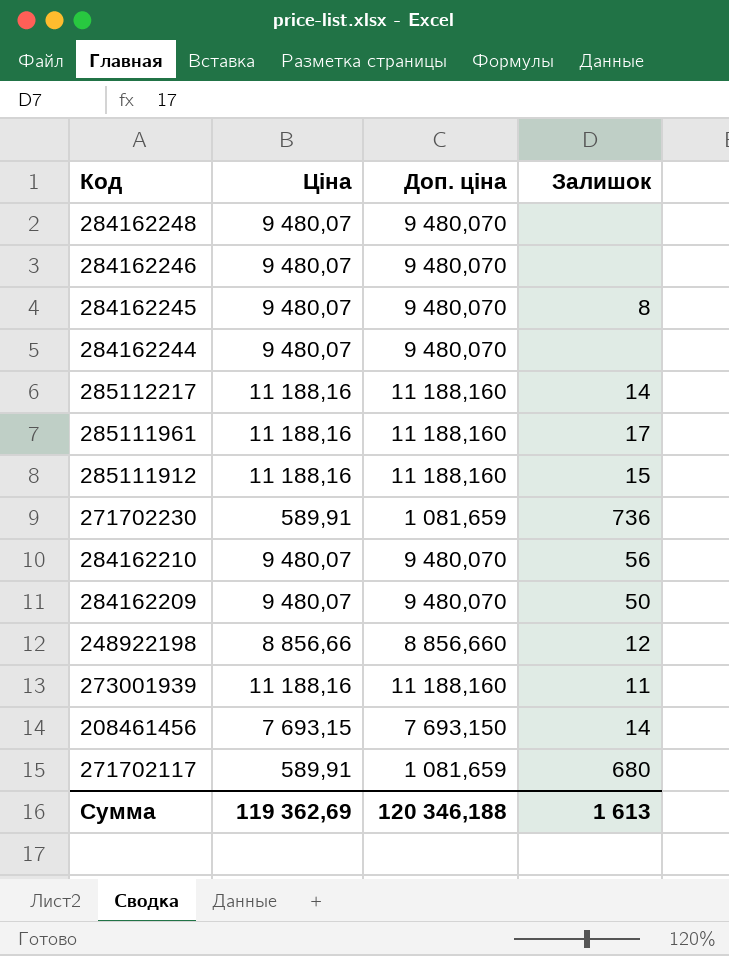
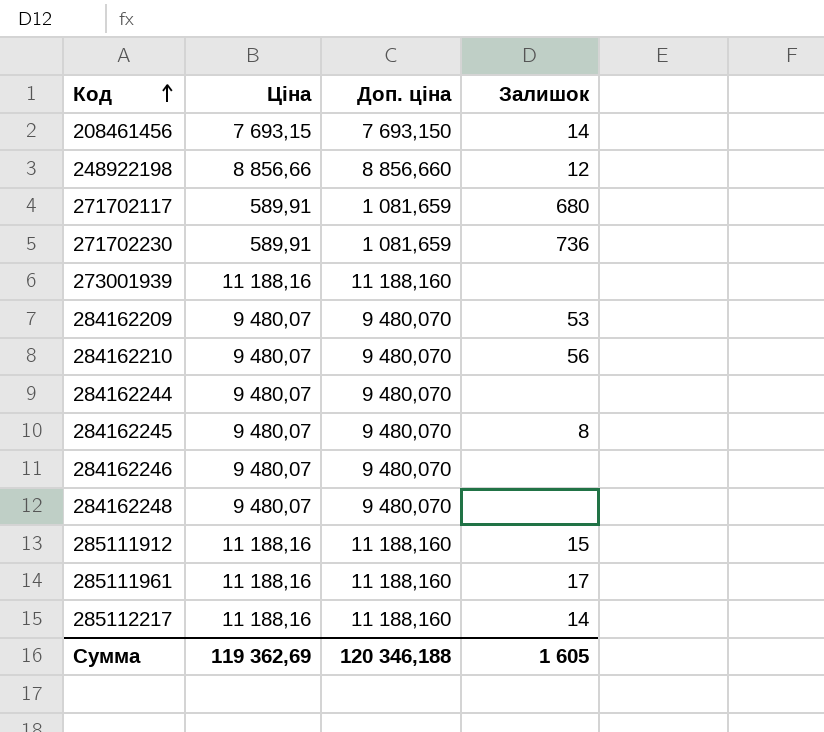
row order: none -> Код ascending
273001939 | Залишок: 11 -> none
284162209 | Залишок: 50 -> 53
Сумма | Залишок: 1 613 -> 1 605

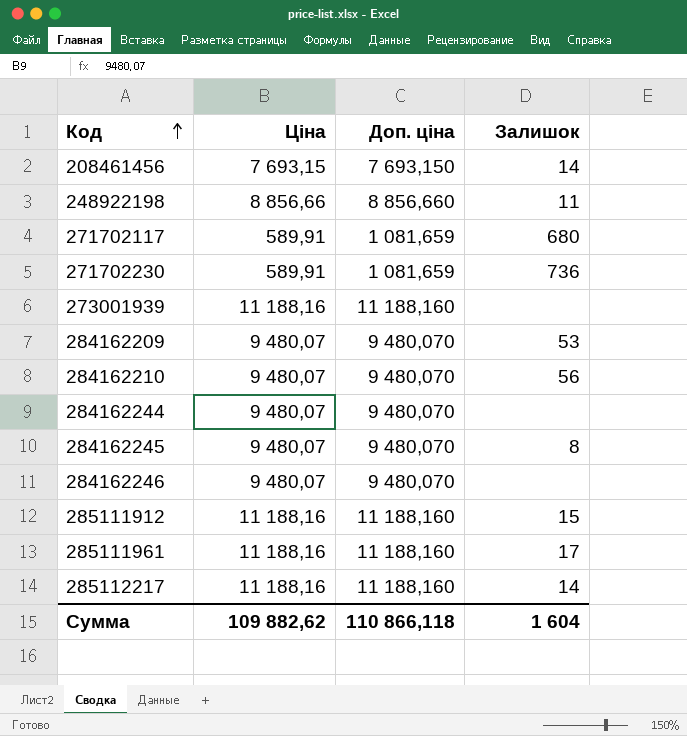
row 284162248: 9 480,07 | 9 480,070 | none -> none
248922198 | Залишок: 12 -> 11
Сумма | Ціна: 119 362,69 -> 109 882,62
Сумма | Доп. ціна: 120 346,188 -> 110 866,118
Сумма | Залишок: 1 605 -> 1 604

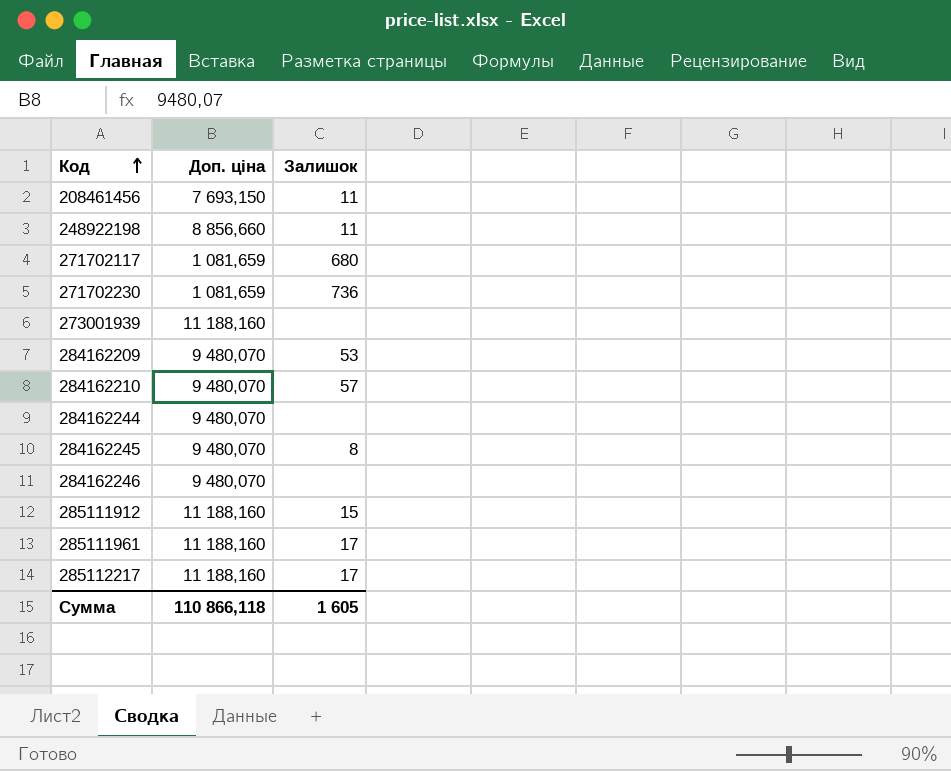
column Ціна | position: 2 -> none
208461456 | Залишок: 14 -> 11
284162210 | Залишок: 56 -> 57
285112217 | Залишок: 14 -> 17
Сумма | Залишок: 1 604 -> 1 605

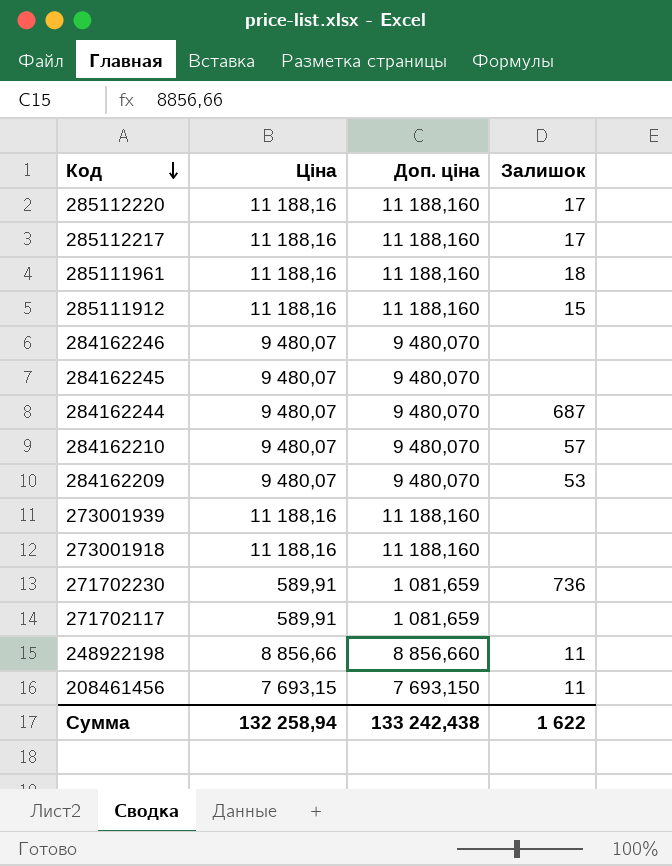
row order: Код ascending -> Код descending
column Ціна | position: none -> 2
row 285112220: none -> 11 188,16 | 11 188,160 | 17
285111961 | Залишок: 17 -> 18
284162245 | Залишок: 8 -> none
284162244 | Залишок: none -> 687
row 273001918: none -> 11 188,16 | 11 188,160 | none
271702117 | Залишок: 680 -> none
Сумма | Доп. ціна: 110 866,118 -> 133 242,438
Сумма | Залишок: 1 605 -> 1 622

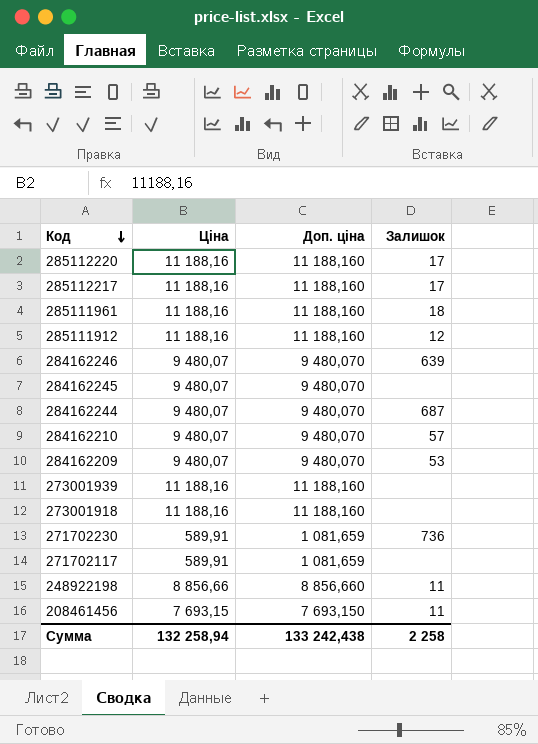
285111912 | Залишок: 15 -> 12
284162246 | Залишок: none -> 639
Сумма | Залишок: 1 622 -> 2 258

